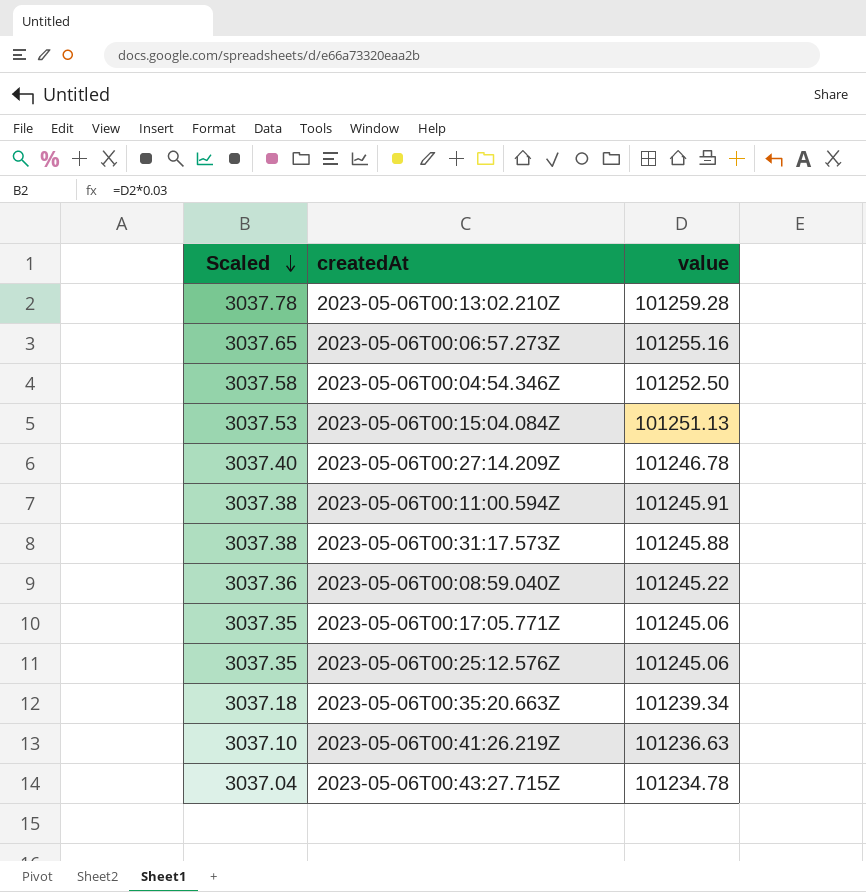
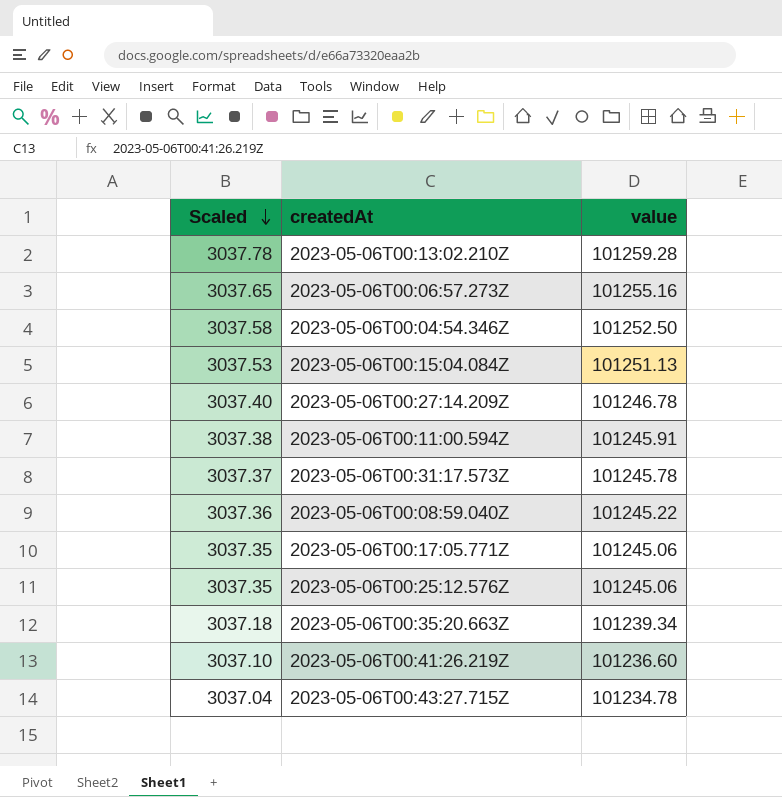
2023-05-06T00:31:17.573Z | Scaled: 3037.38 -> 3037.37
2023-05-06T00:31:17.573Z | value: 101245.88 -> 101245.78
2023-05-06T00:41:26.219Z | value: 101236.63 -> 101236.60

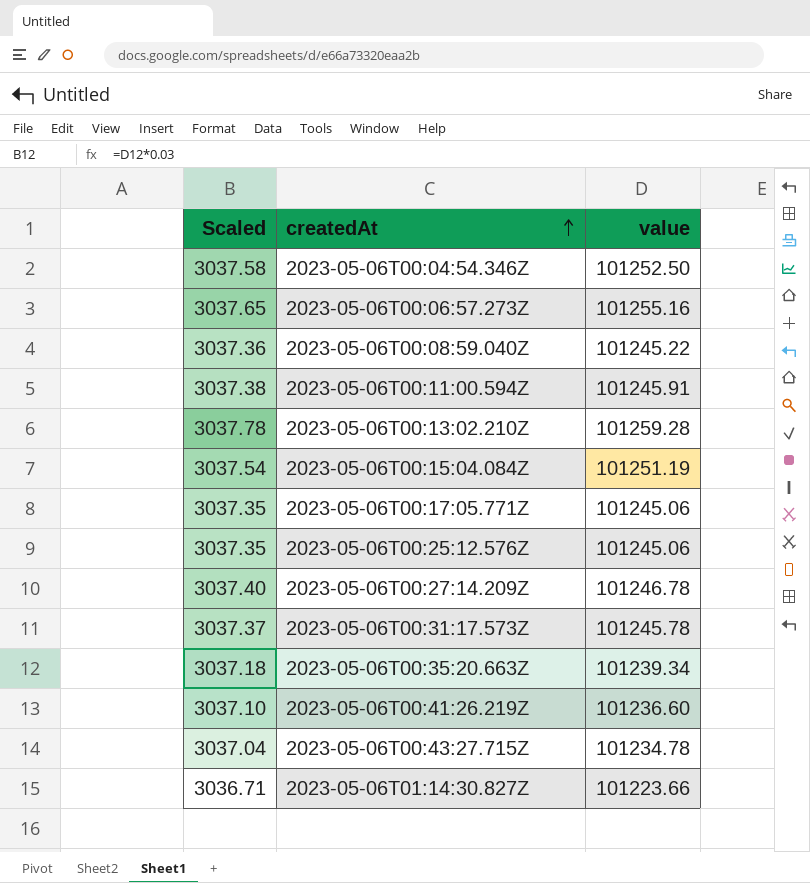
row order: Scaled descending -> createdAt ascending
2023-05-06T00:15:04.084Z | Scaled: 3037.53 -> 3037.54
2023-05-06T00:15:04.084Z | value: 101251.13 -> 101251.19
row 2023-05-06T01:14:30.827Z: none -> 3036.71 | 101223.66

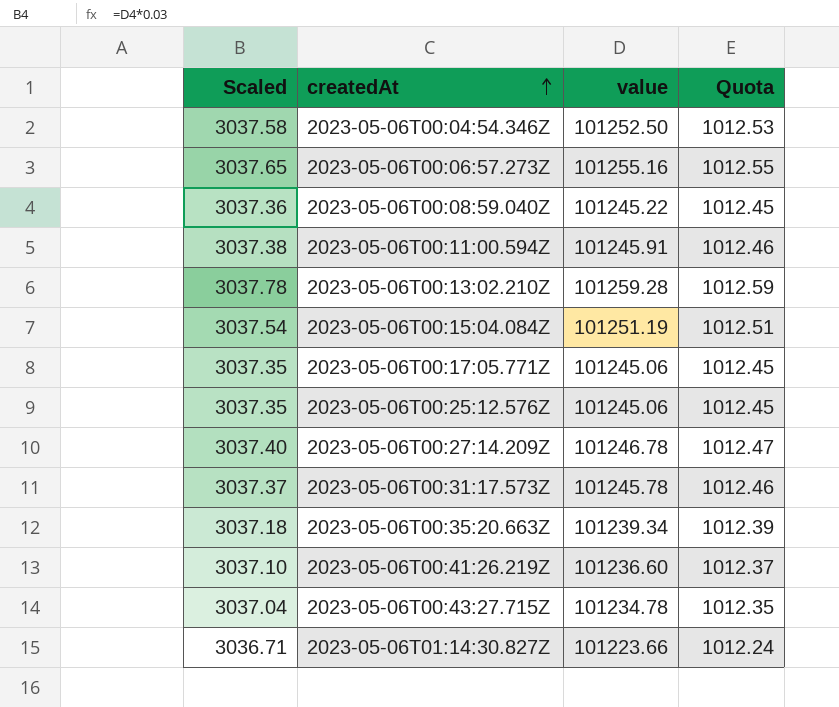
column Quota | formula: none -> [value] * 0.01

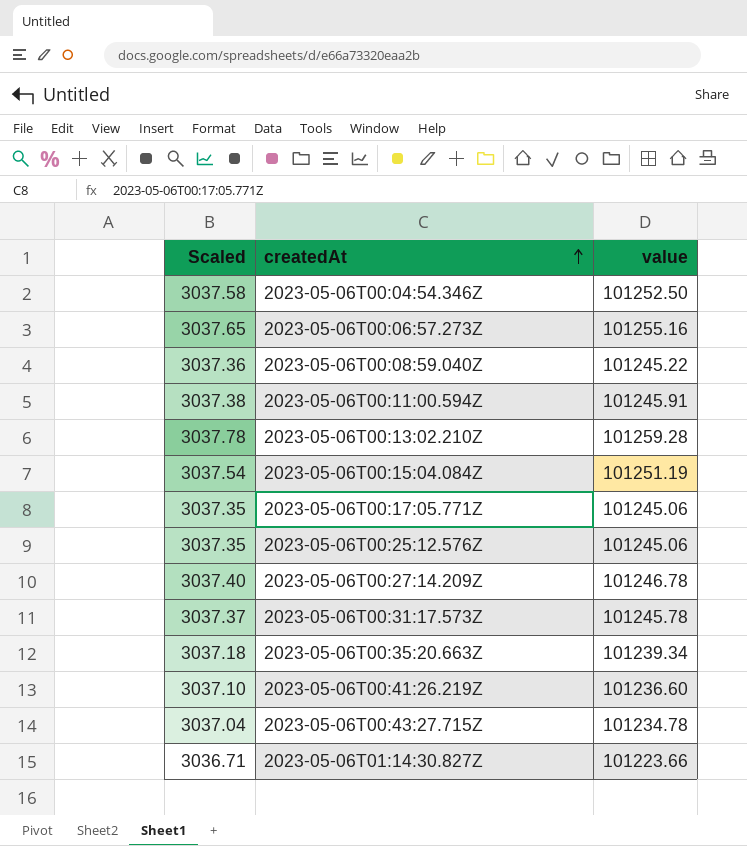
column Quota | formula: [value] * 0.01 -> none

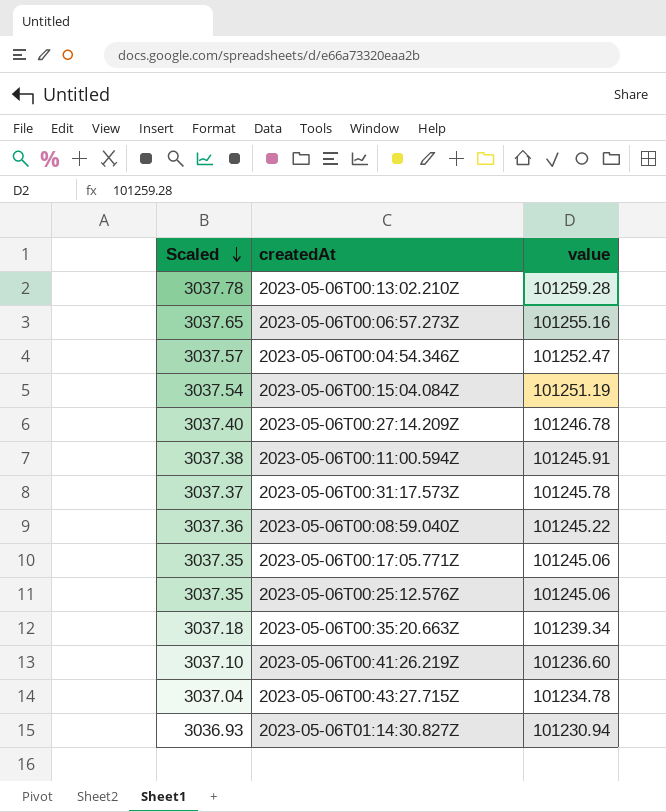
row order: createdAt ascending -> Scaled descending
2023-05-06T00:04:54.346Z | Scaled: 3037.58 -> 3037.57
2023-05-06T00:04:54.346Z | value: 101252.50 -> 101252.47
2023-05-06T01:14:30.827Z | Scaled: 3036.71 -> 3036.93
2023-05-06T01:14:30.827Z | value: 101223.66 -> 101230.94

